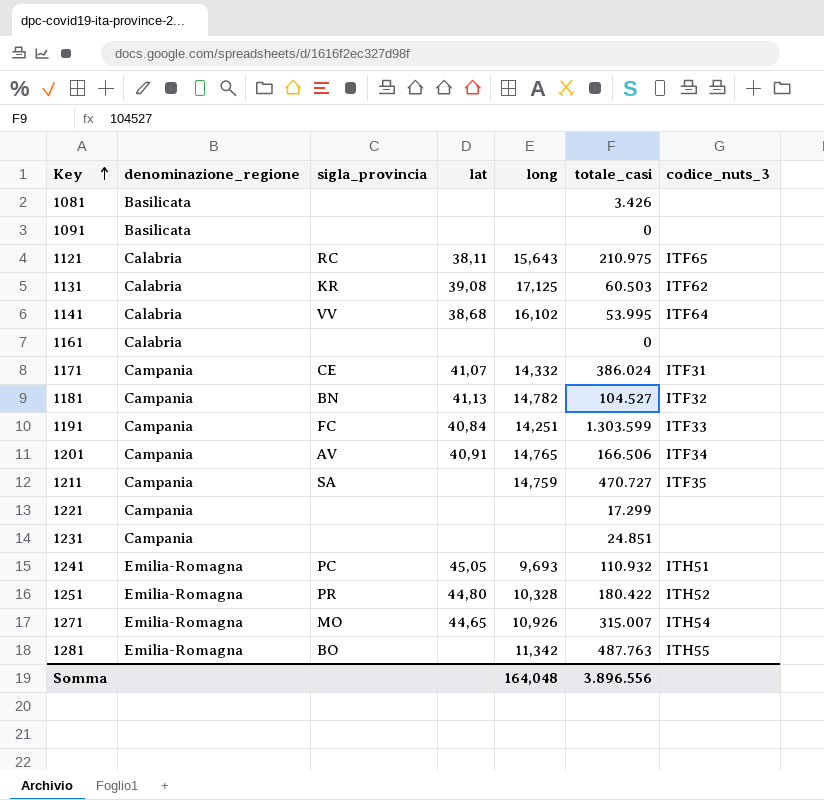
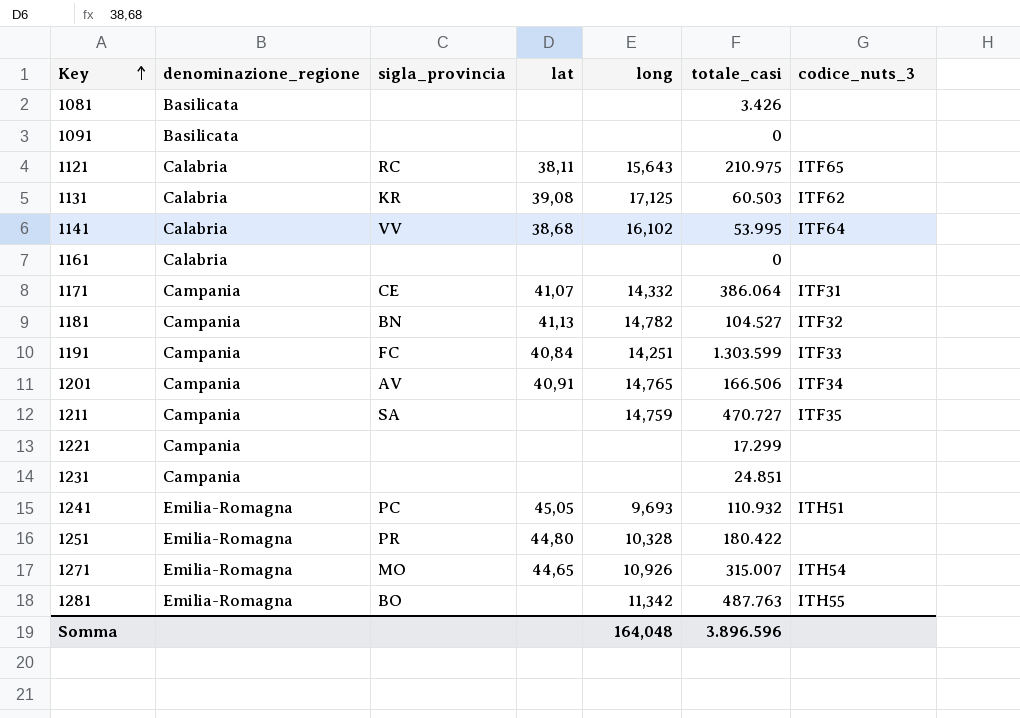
1171 | totale_casi: 386.024 -> 386.064
1251 | codice_nuts_3: ITH52 -> none
Somma | totale_casi: 3.896.556 -> 3.896.596

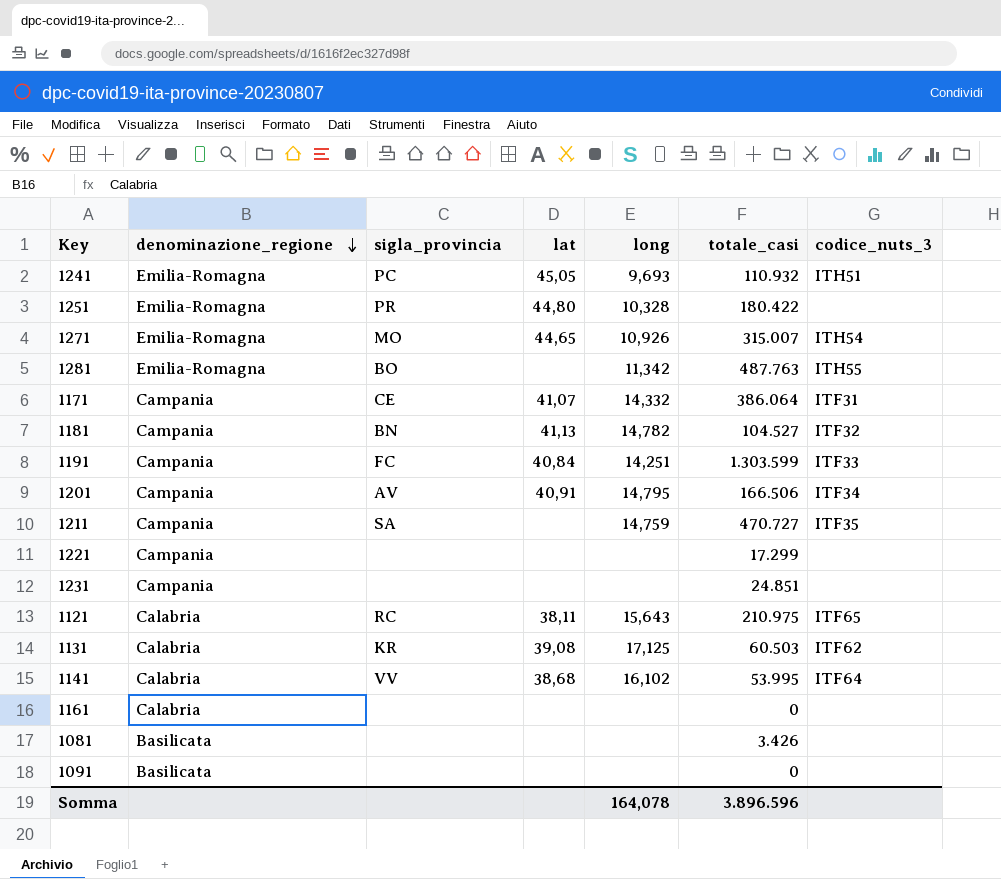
row order: Key ascending -> denominazione_regione descending
1201 | long: 14,765 -> 14,795
Somma | long: 164,048 -> 164,078

